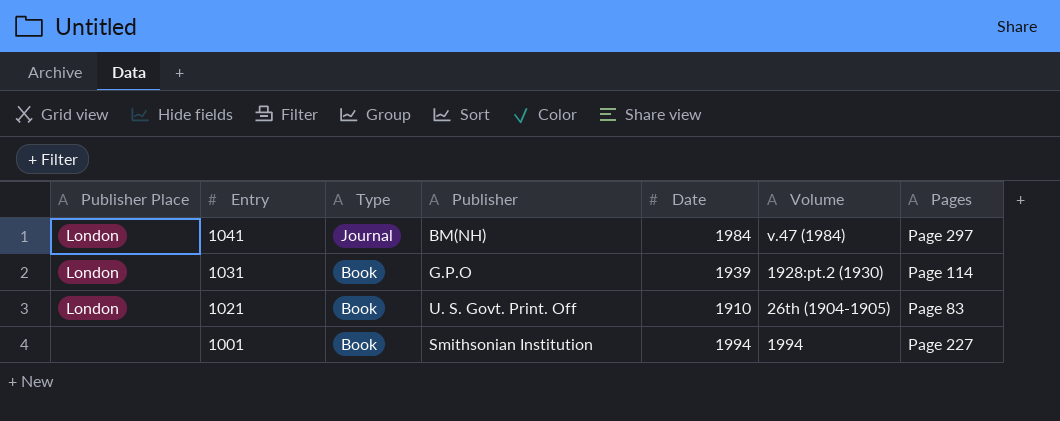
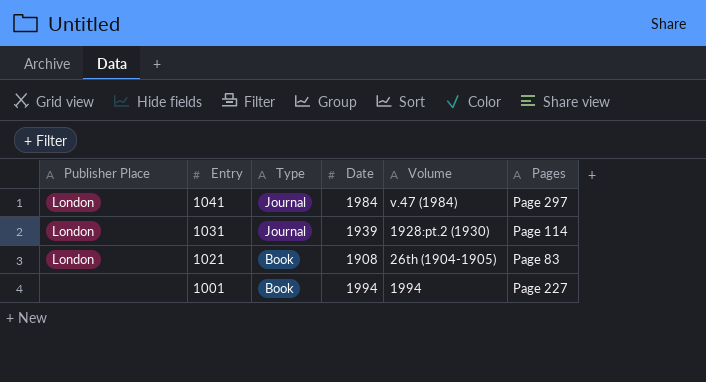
column Publisher | position: 4 -> none
1031 | Type: Book -> Journal
1021 | Date: 1910 -> 1908

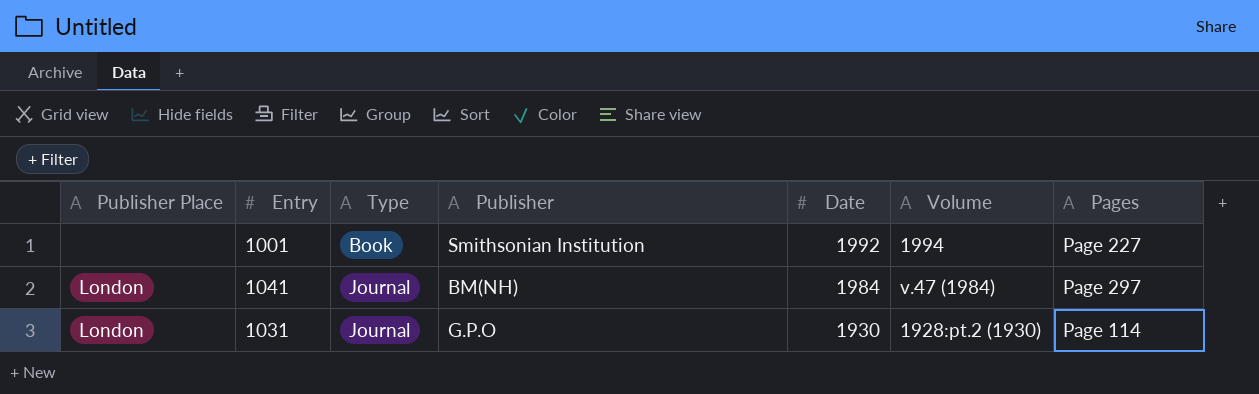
row order: Entry descending -> Type ascending
column Publisher | position: none -> 4
row 1021: London | Book | 1908 | 26th (1904-1905) | Page 83 -> none
1001 | Date: 1994 -> 1992
1031 | Date: 1939 -> 1930

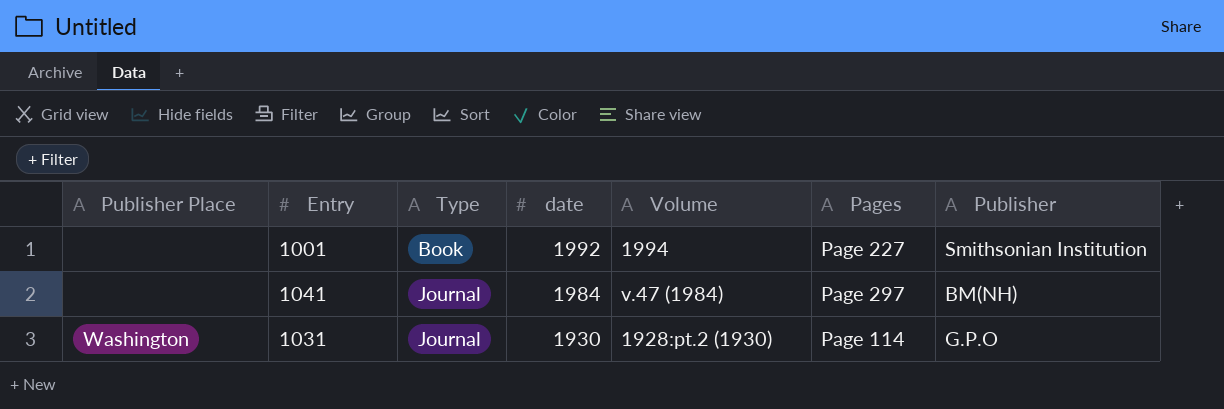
column name: Date -> date
column Publisher | position: 4 -> 7
1041 | Publisher Place: London -> none
1031 | Publisher Place: London -> Washington

